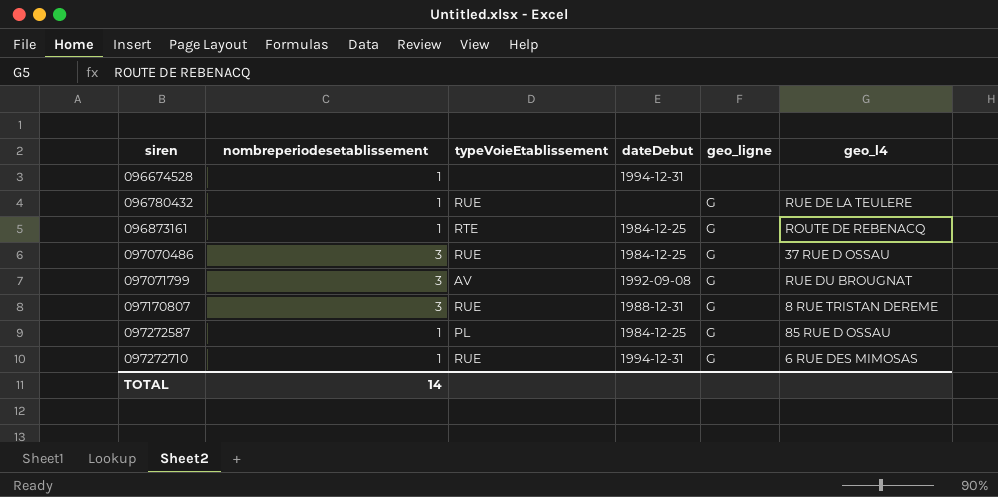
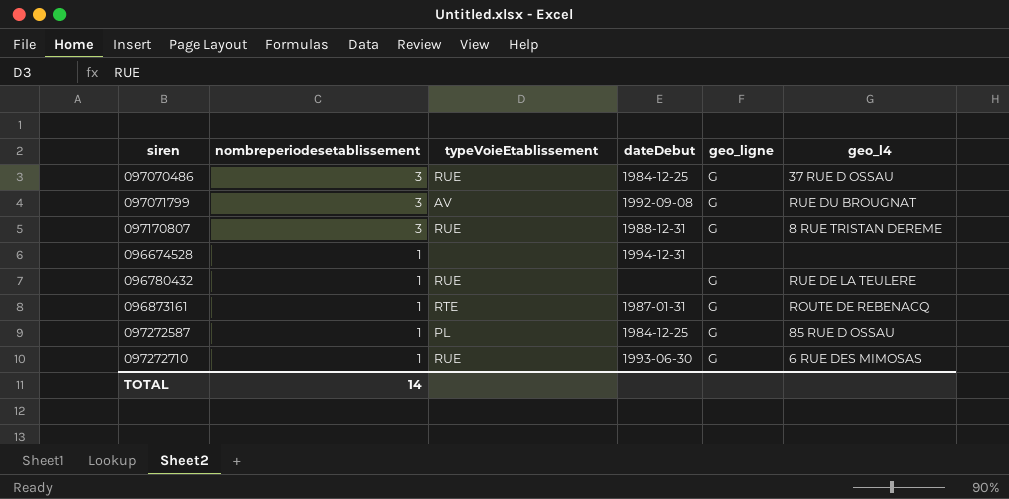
row order: siren ascending -> nombreperiodesetablissement descending
096873161 | dateDebut: 1984-12-25 -> 1987-01-31
097272710 | dateDebut: 1994-12-31 -> 1993-06-30

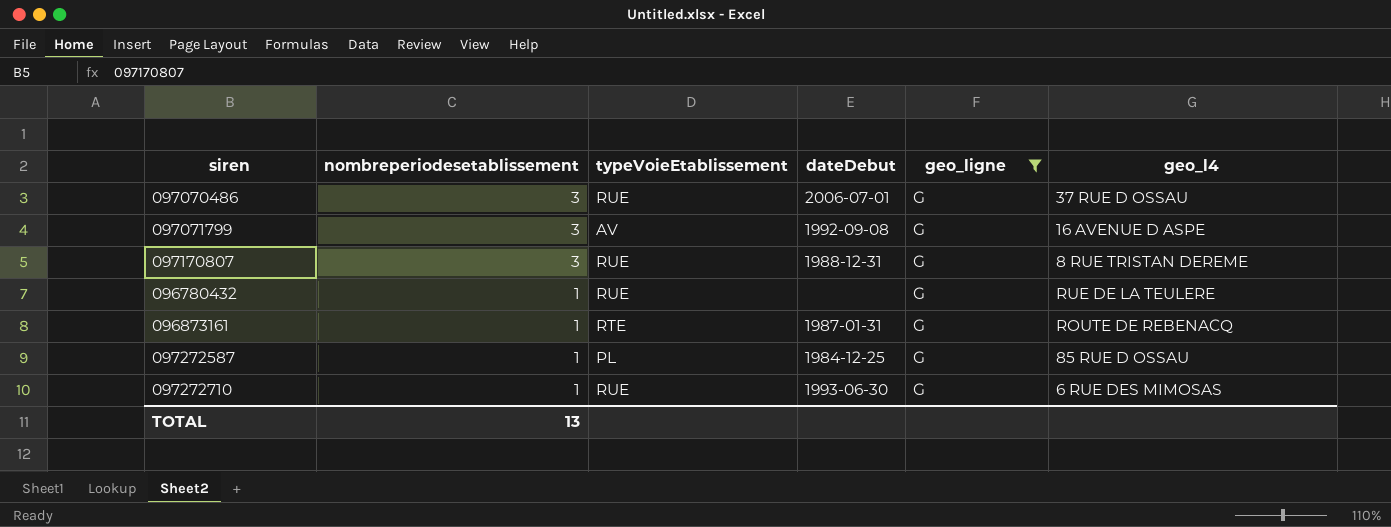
filter: none -> geo_ligne = G
097070486 | dateDebut: 1984-12-25 -> 2006-07-01
097071799 | geo_l4: RUE DU BROUGNAT -> 16 AVENUE D ASPE
TOTAL | nombreperiodesetablissement: 14 -> 13

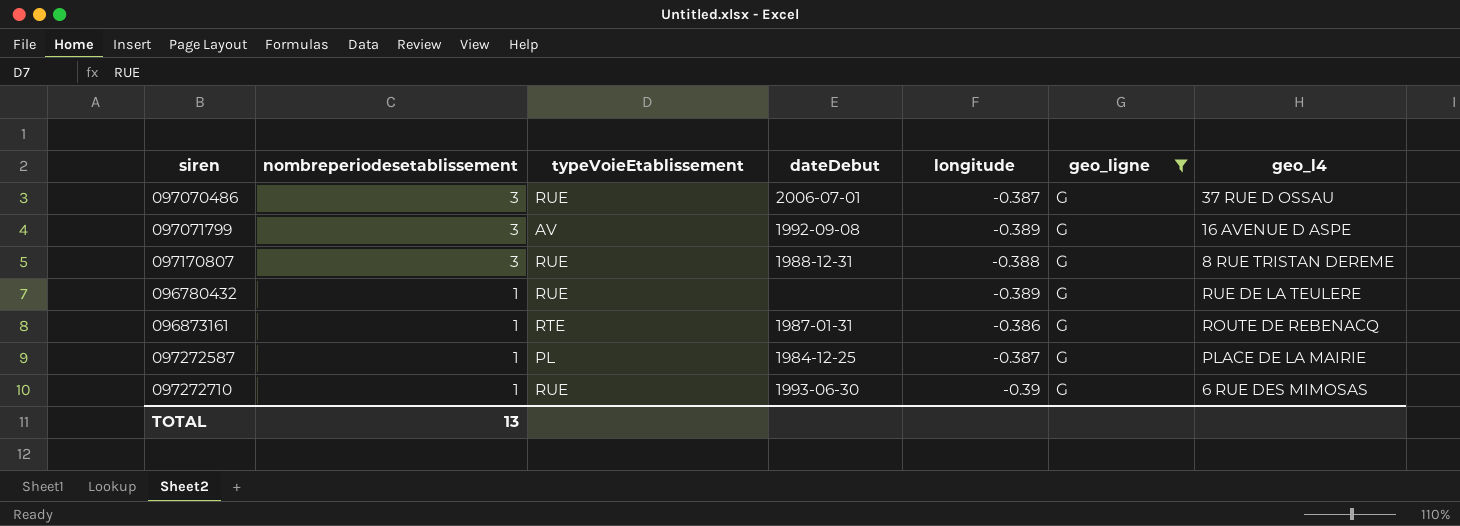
column longitude | position: none -> 5
097272587 | geo_l4: 85 RUE D OSSAU -> PLACE DE LA MAIRIE

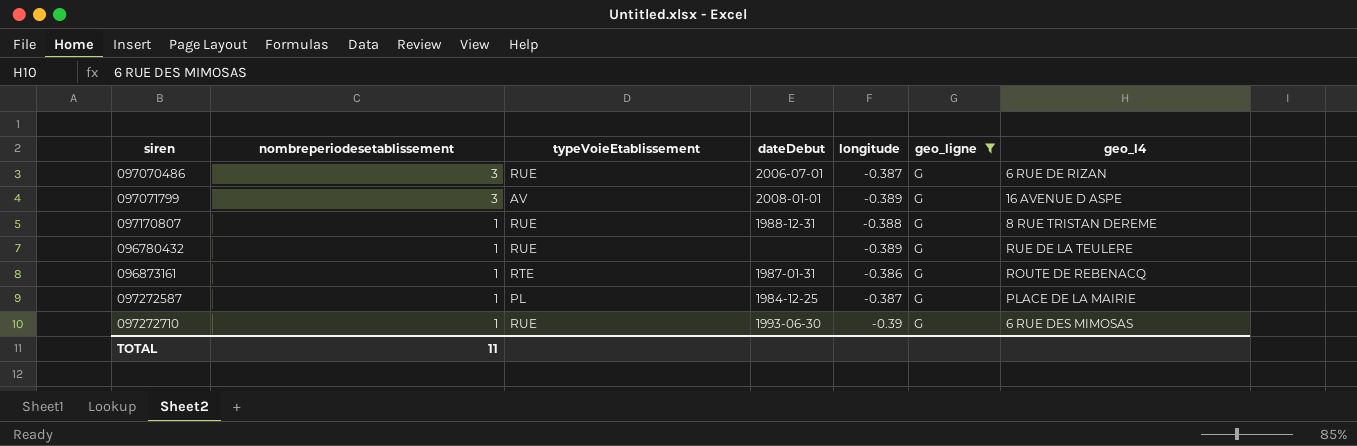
097070486 | geo_l4: 37 RUE D OSSAU -> 6 RUE DE RIZAN
097071799 | dateDebut: 1992-09-08 -> 2008-01-01
097170807 | nombreperiodesetablissement: 3 -> 1
TOTAL | nombreperiodesetablissement: 13 -> 11

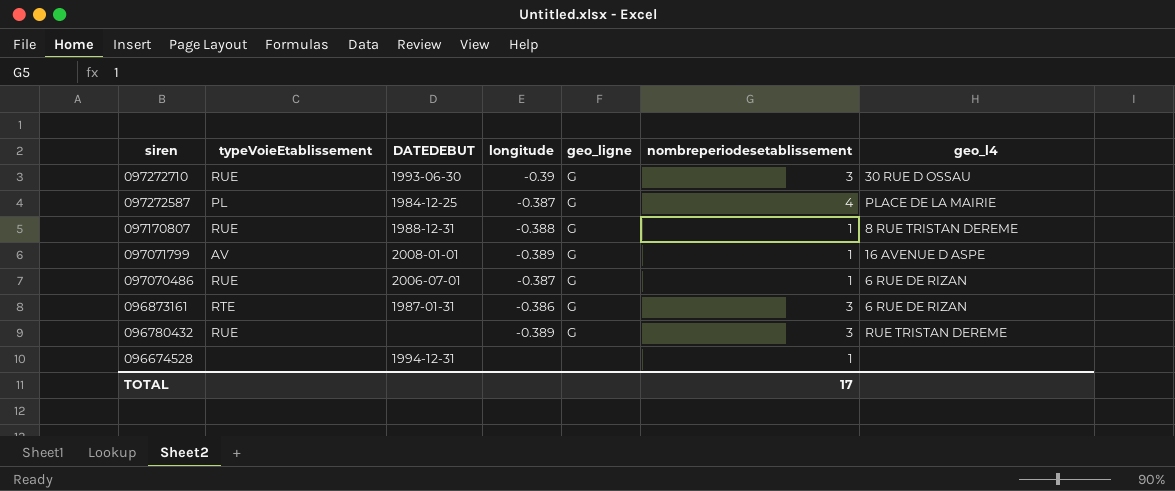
filter: geo_ligne = G -> none
row order: nombreperiodesetablissement descending -> siren descending
column name: dateDebut -> DATEDEBUT
column nombreperiodesetablissement | position: 2 -> 6
097272710 | nombreperiodesetablissement: 1 -> 3
097272710 | geo_l4: 6 RUE DES MIMOSAS -> 30 RUE D OSSAU
097272587 | nombreperiodesetablissement: 1 -> 4
097071799 | nombreperiodesetablissement: 3 -> 1
097070486 | nombreperiodesetablissement: 3 -> 1
096873161 | nombreperiodesetablissement: 1 -> 3
096873161 | geo_l4: ROUTE DE REBENACQ -> 6 RUE DE RIZAN
096780432 | nombreperiodesetablissement: 1 -> 3
096780432 | geo_l4: RUE DE LA TEULERE -> RUE TRISTAN DEREME
TOTAL | nombreperiodesetablissement: 11 -> 17

